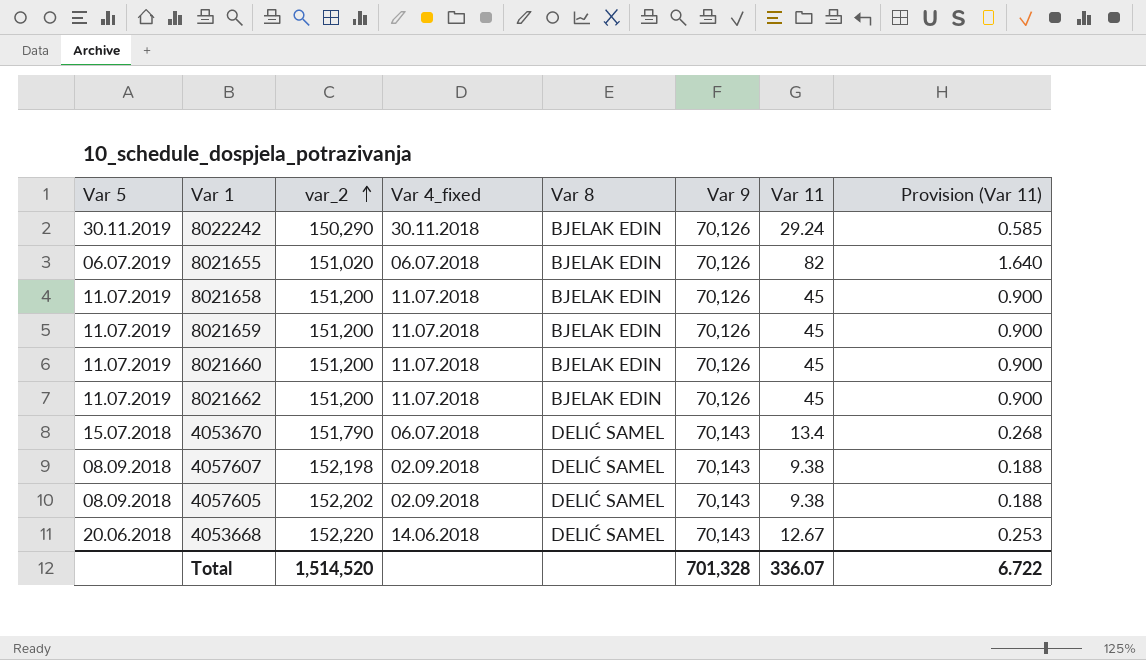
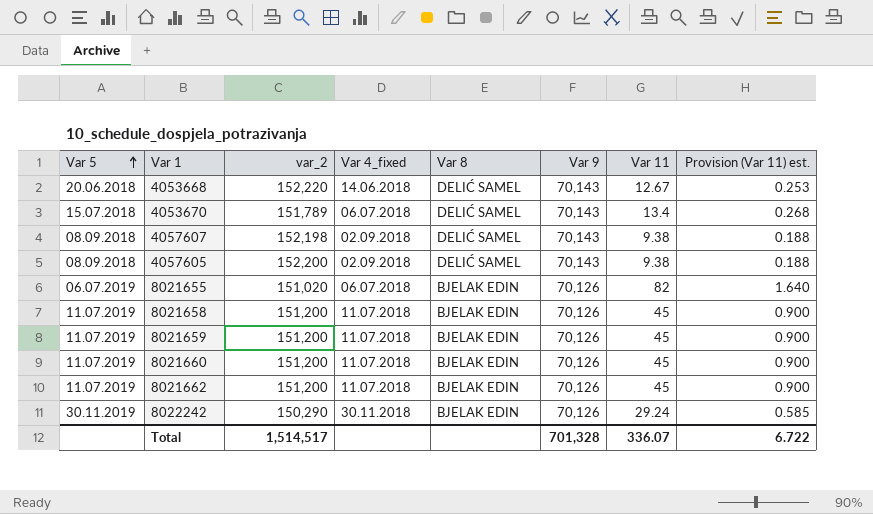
row order: var_2 ascending -> Var 5 ascending
column name: Provision (Var 11) -> Provision (Var 11) est.
4053670 | var_2: 151,790 -> 151,789
4057605 | var_2: 152,202 -> 152,200
Total | var_2: 1,514,520 -> 1,514,517

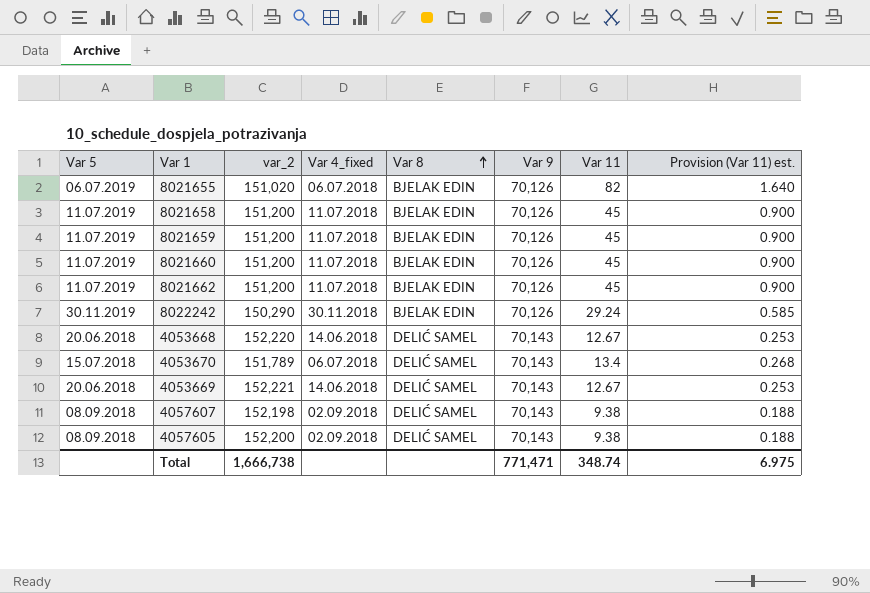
row order: Var 5 ascending -> Var 8 ascending
row 4053669: none -> 20.06.2018 | 152,221 | 14.06.2018 | DELIĆ SAMEL | 70,143 | 12.67 | 0.253
Total | var_2: 1,514,517 -> 1,666,738
Total | Var 9: 701,328 -> 771,471
Total | Var 11: 336.07 -> 348.74
Total | Provision (Var 11) est.: 6.722 -> 6.975

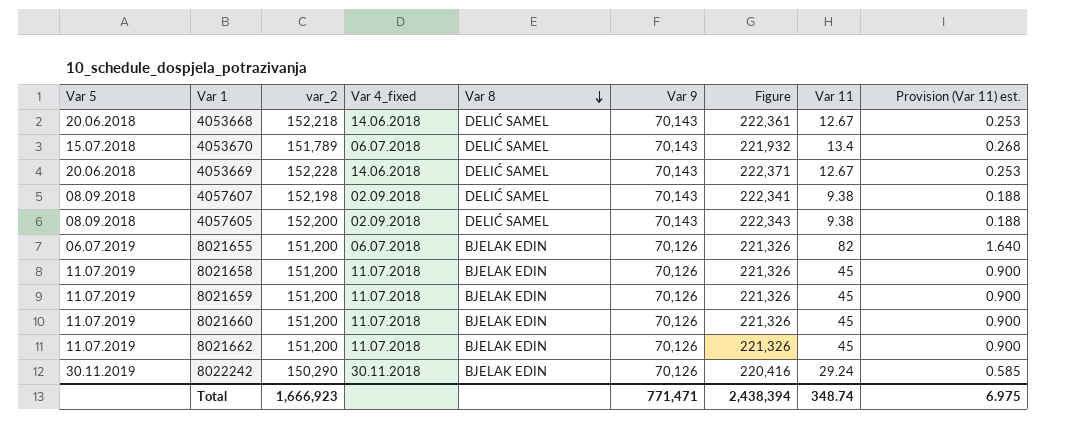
row order: Var 8 ascending -> Var 8 descending
column Figure | formula: none -> [var_2] + [Var 9]
4053668 | var_2: 152,220 -> 152,218
4053669 | var_2: 152,221 -> 152,228
8021655 | var_2: 151,020 -> 151,200
Total | var_2: 1,666,738 -> 1,666,923

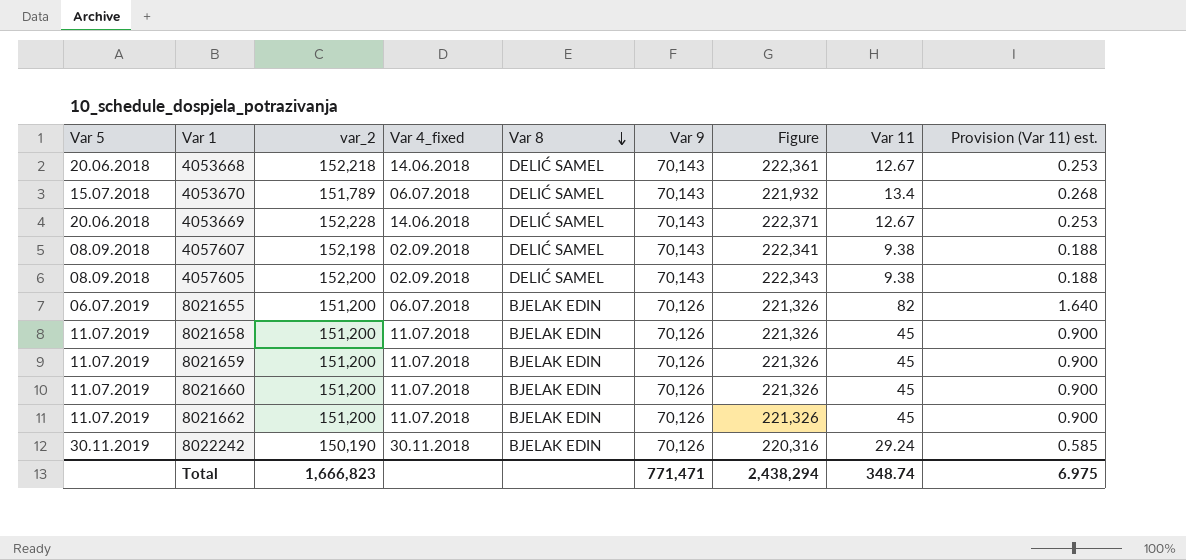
8022242 | var_2: 150,290 -> 150,190
8022242 | Figure: 220,416 -> 220,316
Total | var_2: 1,666,923 -> 1,666,823
Total | Figure: 2,438,394 -> 2,438,294

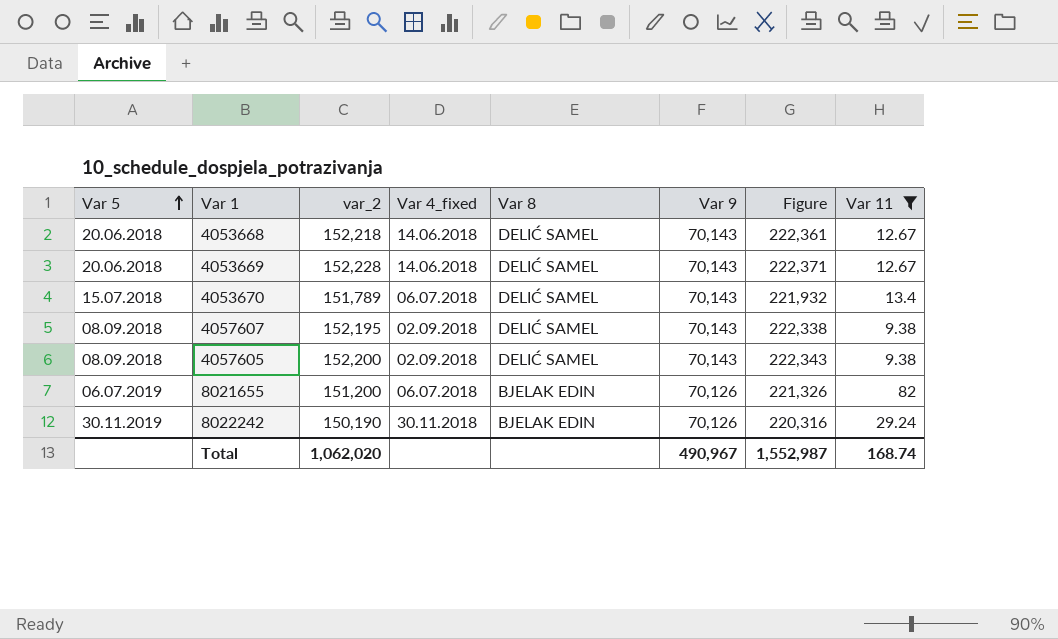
filter: none -> Var 11 != 45
row order: Var 8 descending -> Var 5 ascending
column Provision (Var 11) est. | formula: [Var 11] * 0.02 -> none
4057607 | var_2: 152,198 -> 152,195
4057607 | Figure: 222,341 -> 222,338
Total | var_2: 1,666,823 -> 1,062,020
Total | Var 9: 771,471 -> 490,967
Total | Figure: 2,438,294 -> 1,552,987
Total | Var 11: 348.74 -> 168.74

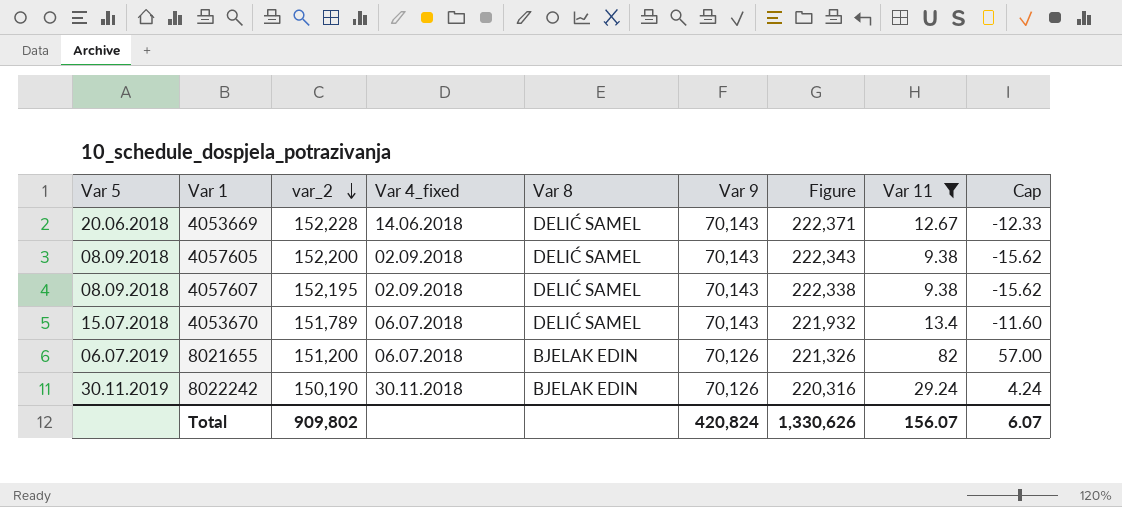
row order: Var 5 ascending -> var_2 descending
column Cap | formula: none -> [Var 11] - 25
row 4053668: 20.06.2018 | 152,218 | 14.06.2018 | DELIĆ SAMEL | 70,143 | 222,361 | 12.67 -> none
Total | var_2: 1,062,020 -> 909,802
Total | Var 9: 490,967 -> 420,824
Total | Figure: 1,552,987 -> 1,330,626
Total | Var 11: 168.74 -> 156.07

